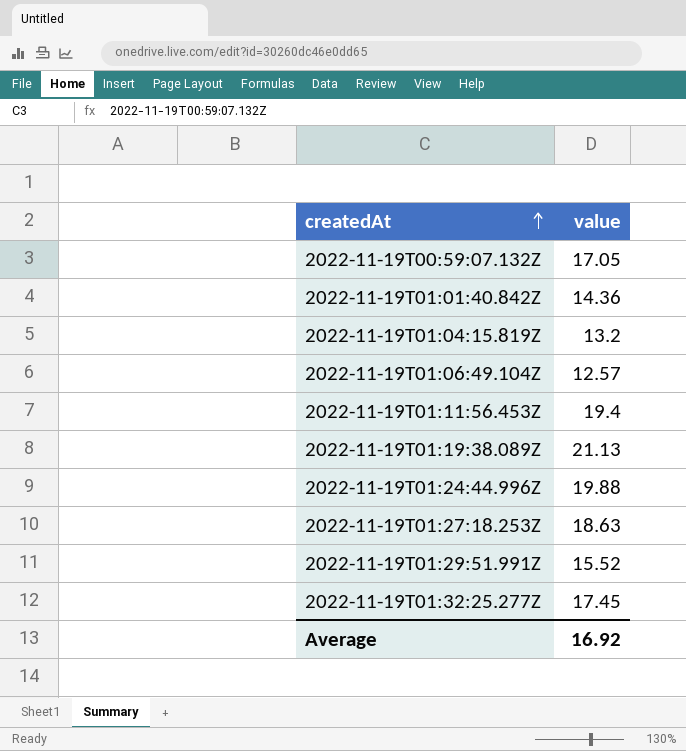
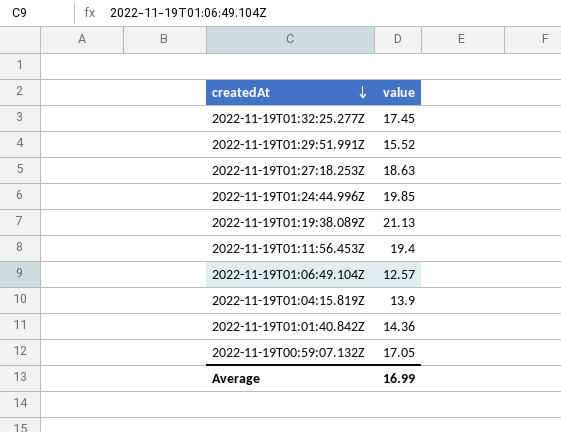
row order: createdAt ascending -> createdAt descending
2022-11-19T01:24:44.996Z | value: 19.88 -> 19.85
2022-11-19T01:04:15.819Z | value: 13.2 -> 13.9
Average | value: 16.92 -> 16.99

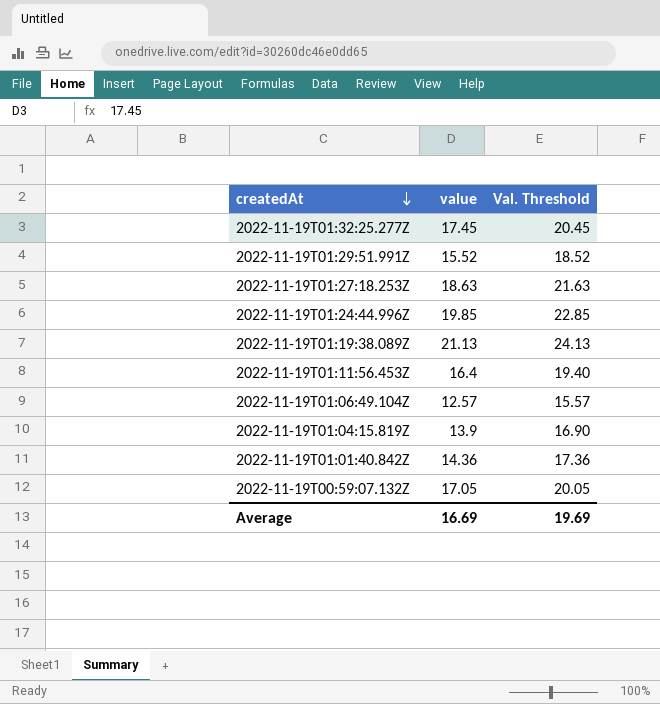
column Val. Threshold | formula: none -> [value] + 3
2022-11-19T01:11:56.453Z | value: 19.4 -> 16.4
Average | value: 16.99 -> 16.69

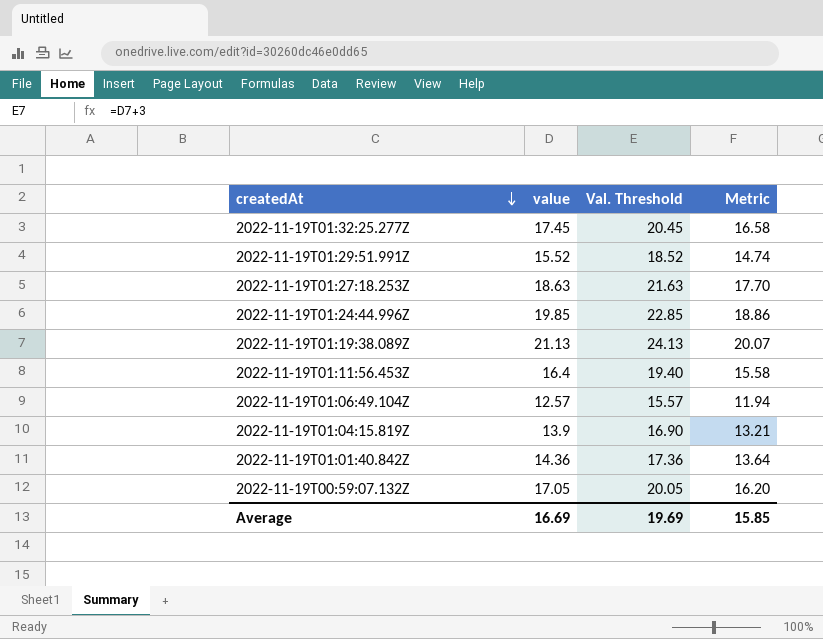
column Metric | formula: none -> [value] * 0.95

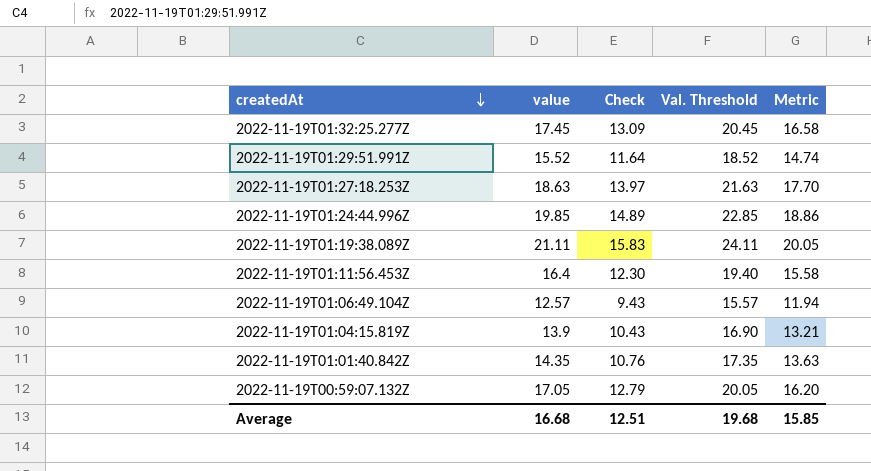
column Check | formula: none -> [value] * 0.75
2022-11-19T01:19:38.089Z | value: 21.13 -> 21.11
2022-11-19T01:19:38.089Z | Val. Threshold: 24.13 -> 24.11
2022-11-19T01:19:38.089Z | Metric: 20.07 -> 20.05
2022-11-19T01:01:40.842Z | value: 14.36 -> 14.35
2022-11-19T01:01:40.842Z | Val. Threshold: 17.36 -> 17.35
2022-11-19T01:01:40.842Z | Metric: 13.64 -> 13.63
Average | value: 16.69 -> 16.68
Average | Val. Threshold: 19.69 -> 19.68

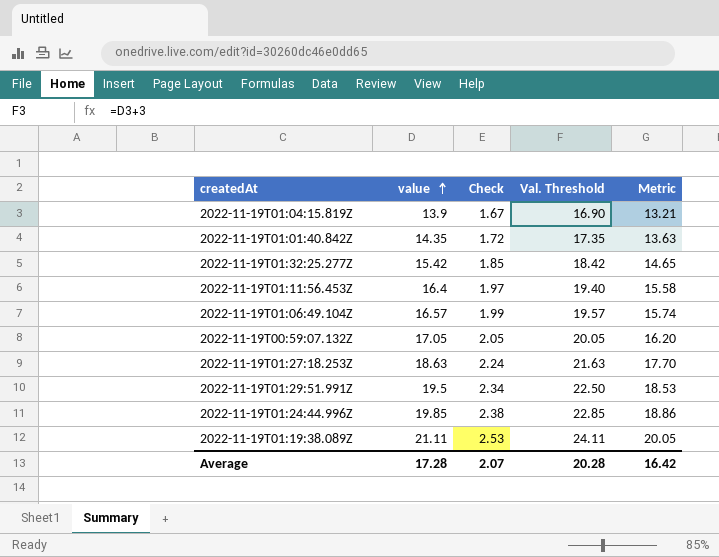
row order: createdAt descending -> value ascending
column Check | formula: [value] * 0.75 -> [value] * 0.12
2022-11-19T01:32:25.277Z | value: 17.45 -> 15.42
2022-11-19T01:32:25.277Z | Val. Threshold: 20.45 -> 18.42
2022-11-19T01:32:25.277Z | Metric: 16.58 -> 14.65
2022-11-19T01:06:49.104Z | value: 12.57 -> 16.57
2022-11-19T01:06:49.104Z | Val. Threshold: 15.57 -> 19.57
2022-11-19T01:06:49.104Z | Metric: 11.94 -> 15.74
2022-11-19T01:29:51.991Z | value: 15.52 -> 19.5
2022-11-19T01:29:51.991Z | Val. Threshold: 18.52 -> 22.50
2022-11-19T01:29:51.991Z | Metric: 14.74 -> 18.53
Average | value: 16.68 -> 17.28
Average | Check: 12.51 -> 2.07
Average | Val. Threshold: 19.68 -> 20.28
Average | Metric: 15.85 -> 16.42

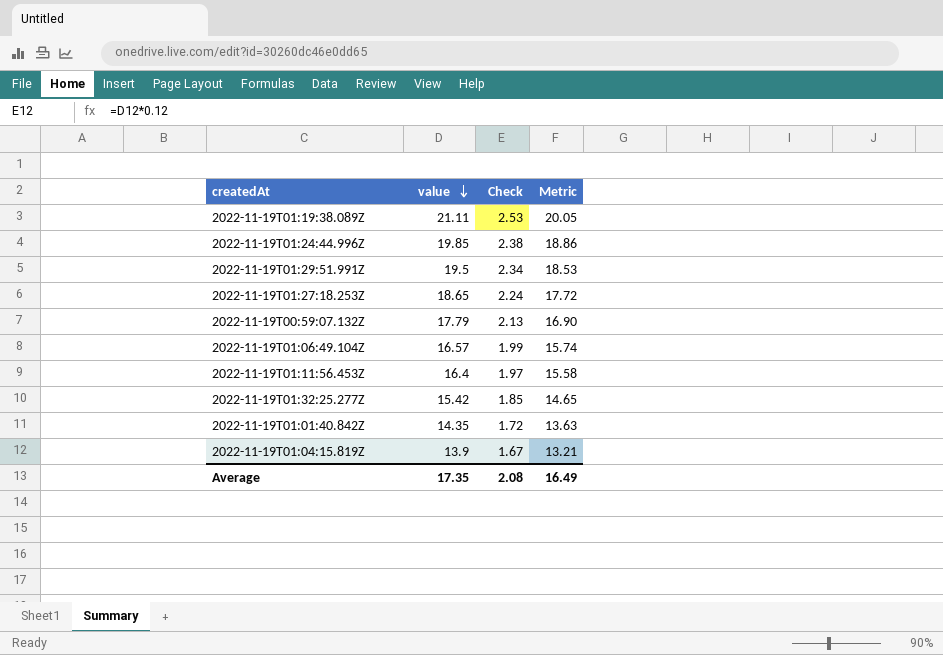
row order: value ascending -> value descending
column Val. Threshold | formula: [value] + 3 -> none
2022-11-19T01:27:18.253Z | value: 18.63 -> 18.65
2022-11-19T01:27:18.253Z | Metric: 17.70 -> 17.72
2022-11-19T00:59:07.132Z | value: 17.05 -> 17.79
2022-11-19T00:59:07.132Z | Check: 2.05 -> 2.13
2022-11-19T00:59:07.132Z | Metric: 16.20 -> 16.90
Average | value: 17.28 -> 17.35
Average | Check: 2.07 -> 2.08
Average | Metric: 16.42 -> 16.49

